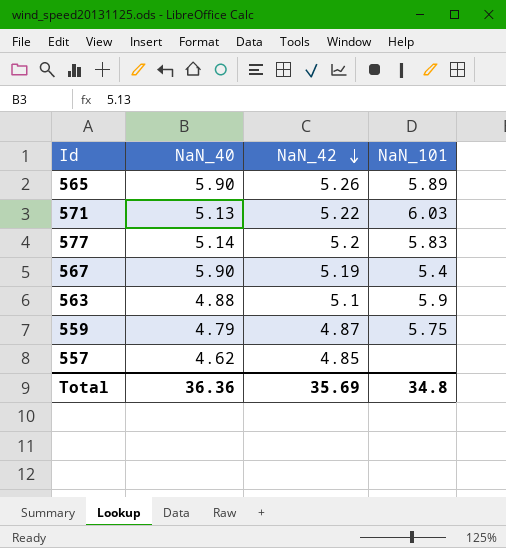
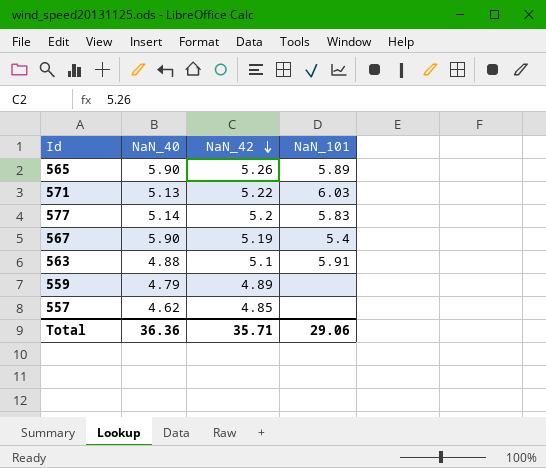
563 | NaN_101: 5.9 -> 5.91
559 | NaN_42: 4.87 -> 4.89
559 | NaN_101: 5.75 -> none
Total | NaN_42: 35.69 -> 35.71
Total | NaN_101: 34.8 -> 29.06

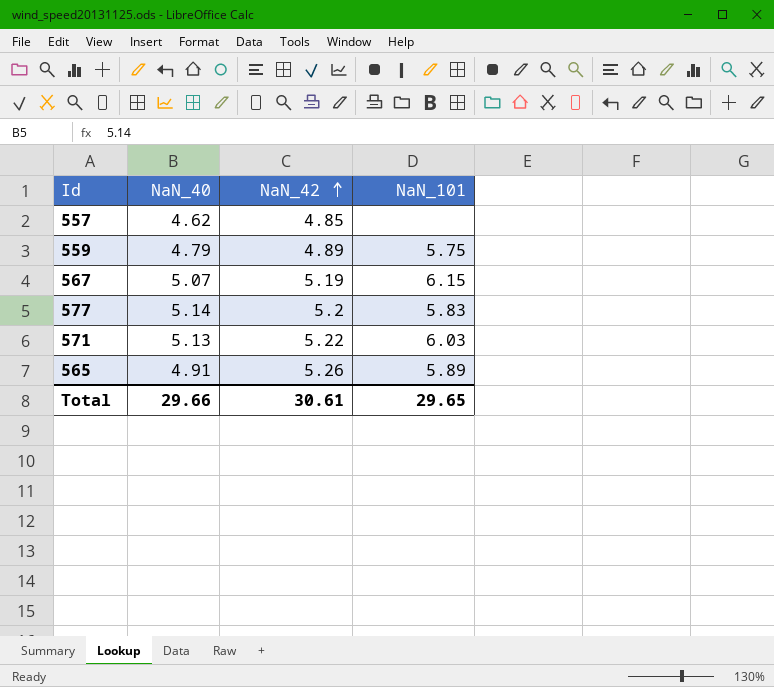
row order: NaN_42 descending -> NaN_42 ascending
row 563: 4.88 | 5.1 | 5.91 -> none
559 | NaN_101: none -> 5.75
567 | NaN_40: 5.90 -> 5.07
567 | NaN_101: 5.4 -> 6.15
565 | NaN_40: 5.90 -> 4.91
Total | NaN_40: 36.36 -> 29.66
Total | NaN_42: 35.71 -> 30.61
Total | NaN_101: 29.06 -> 29.65

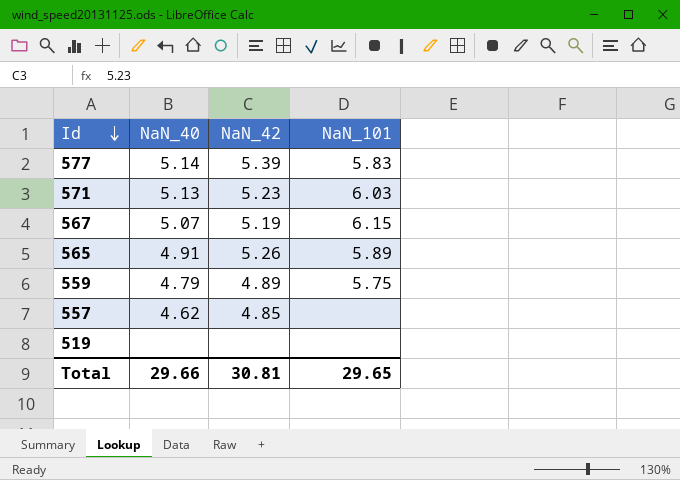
row order: NaN_42 ascending -> Id descending
577 | NaN_42: 5.2 -> 5.39
571 | NaN_42: 5.22 -> 5.23
row 519: none -> none | none | none
Total | NaN_42: 30.61 -> 30.81

